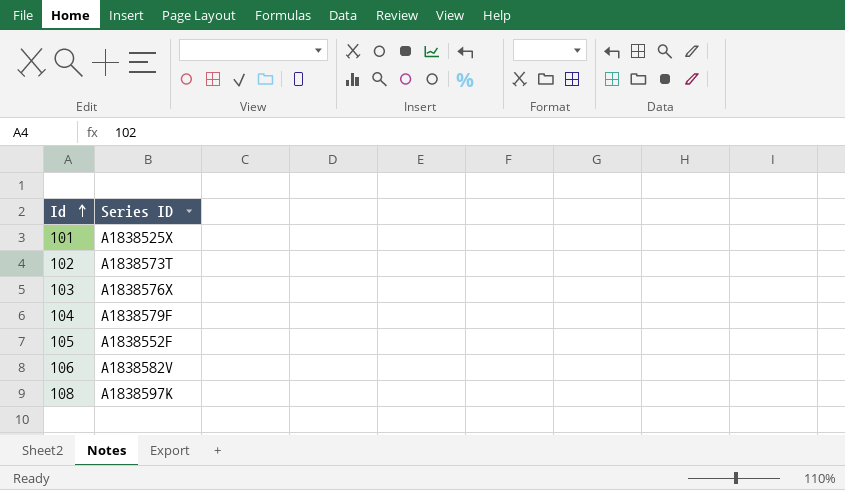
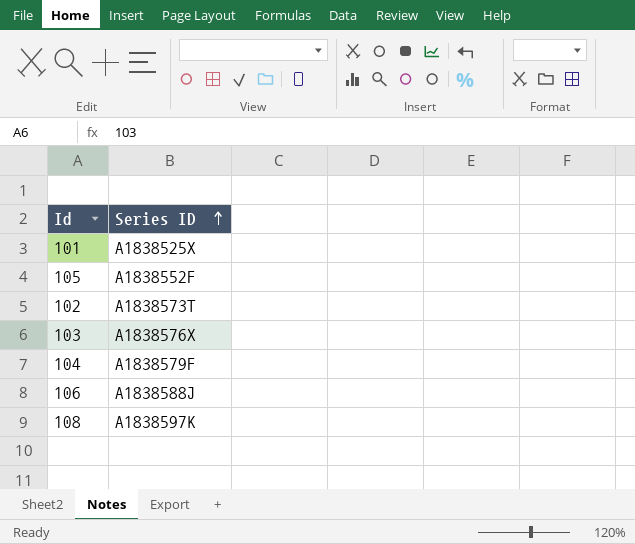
row order: Id ascending -> Series ID ascending
106 | Series ID: A1838582V -> A1838588J

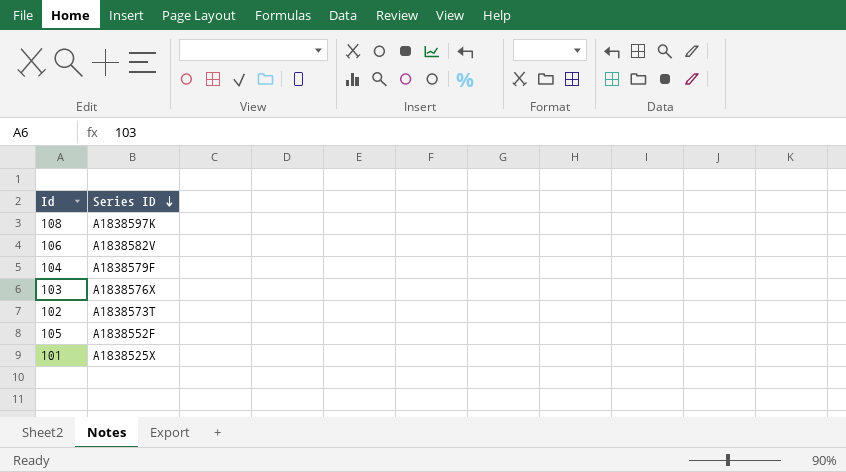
row order: Series ID ascending -> Series ID descending
106 | Series ID: A1838588J -> A1838582V

